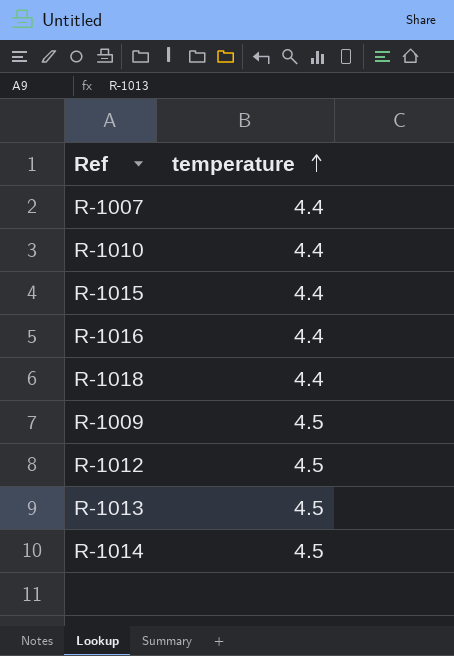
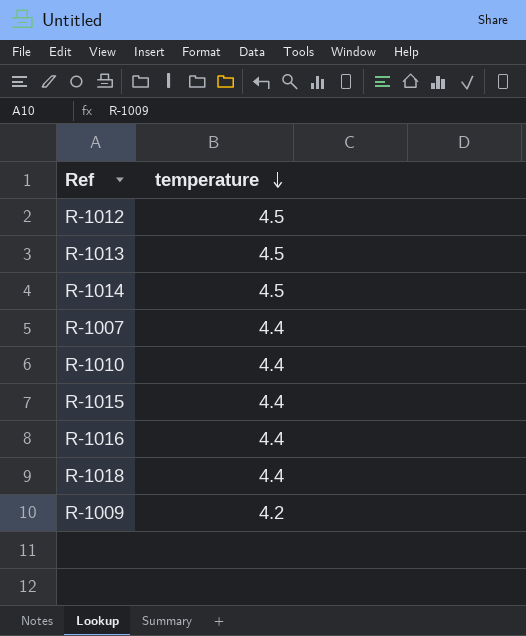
row order: temperature ascending -> temperature descending
R-1009 | temperature: 4.5 -> 4.2

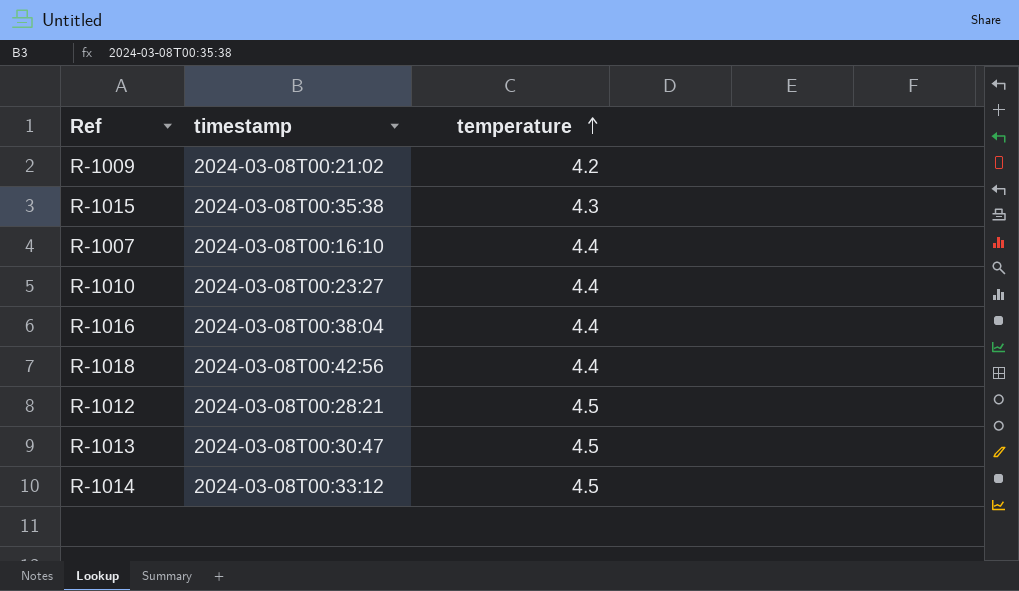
row order: temperature descending -> temperature ascending
column timestamp | position: none -> 2
R-1015 | temperature: 4.4 -> 4.3

